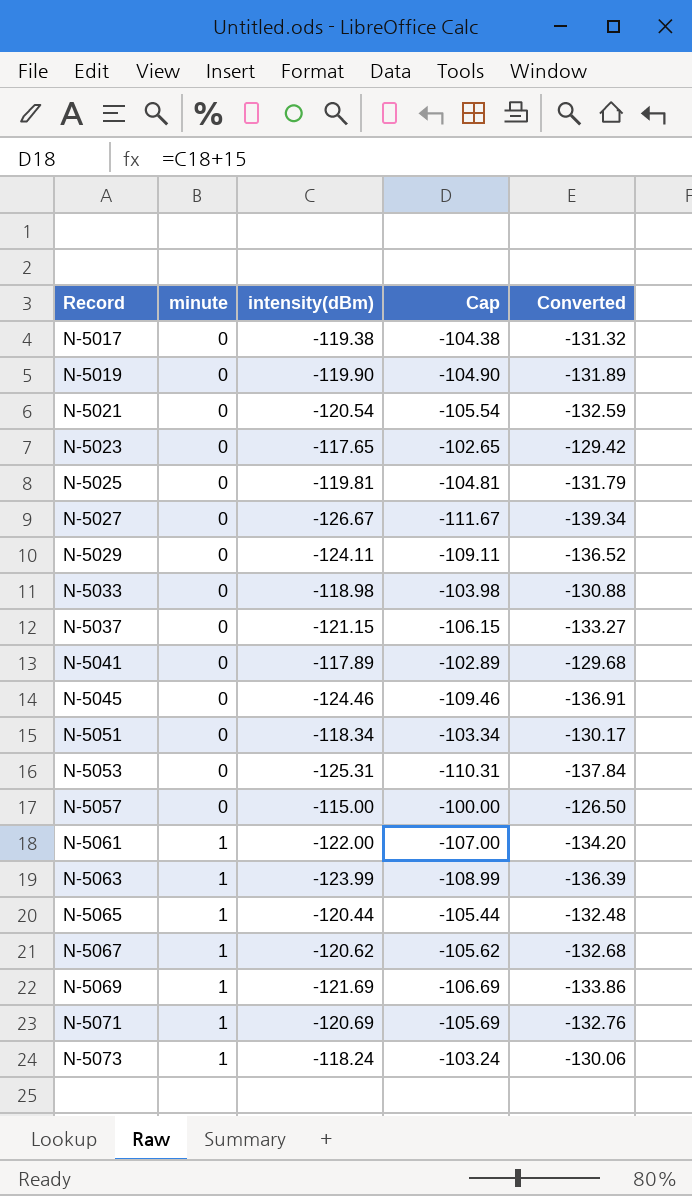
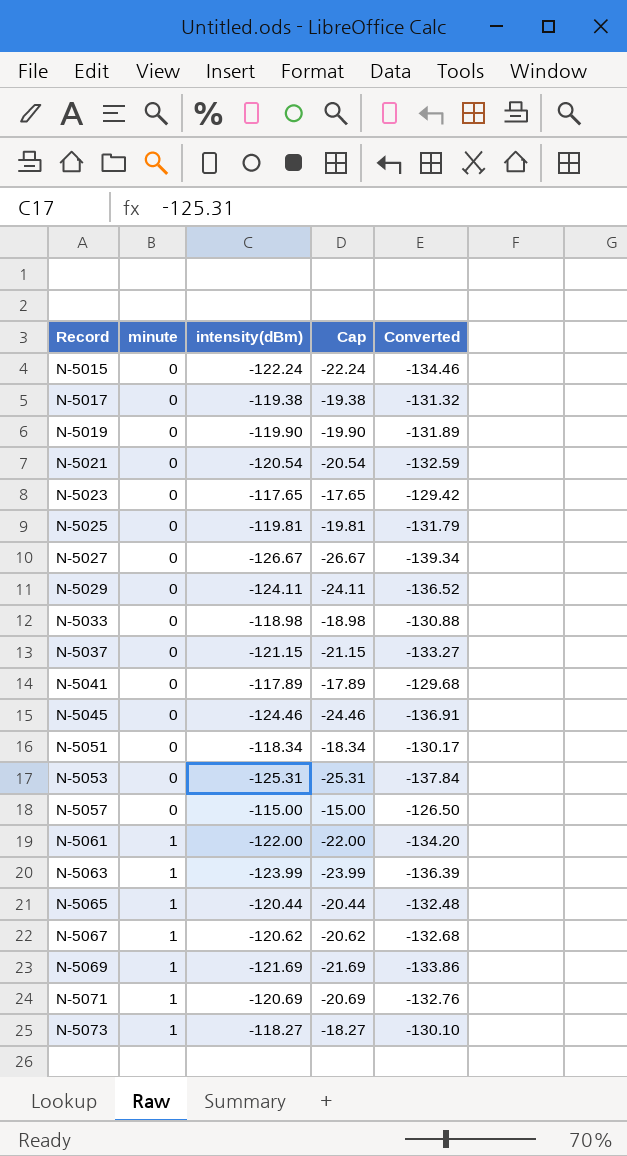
column Cap | formula: [intensity(dBm)] + 15 -> [intensity(dBm)] + 100
row N-5015: none -> 0 | -122.24 | -22.24 | -134.46
N-5073 | intensity(dBm): -118.24 -> -118.27
N-5073 | Converted: -130.06 -> -130.10

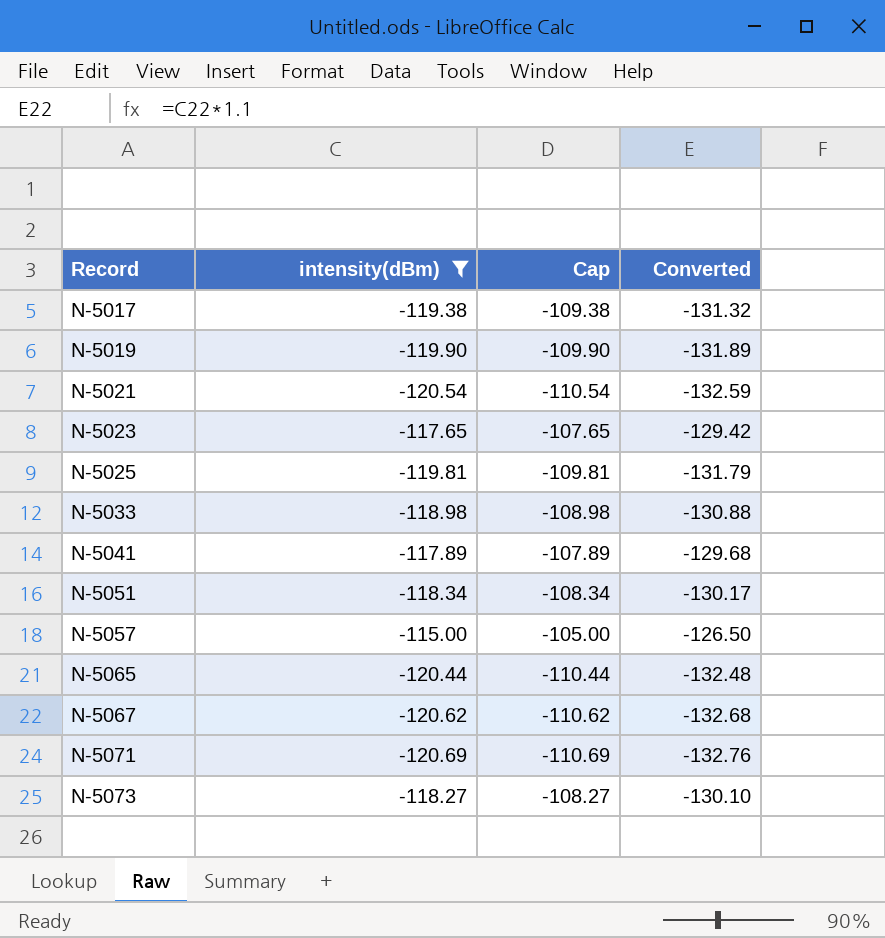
filter: none -> intensity(dBm) >= -120.69
column minute | position: 2 -> none
column Cap | formula: [intensity(dBm)] + 100 -> [intensity(dBm)] + 10

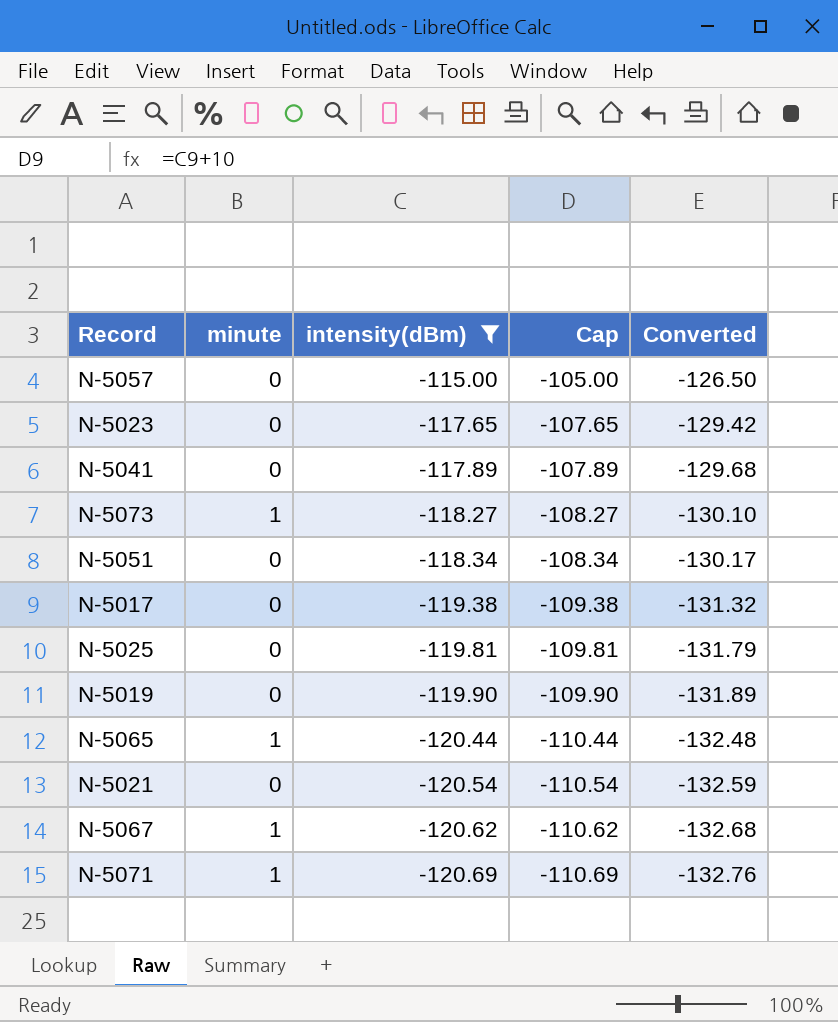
row order: Record ascending -> intensity(dBm) descending
column minute | position: none -> 2
row N-5033: -118.98 | -108.98 | -130.88 -> none

